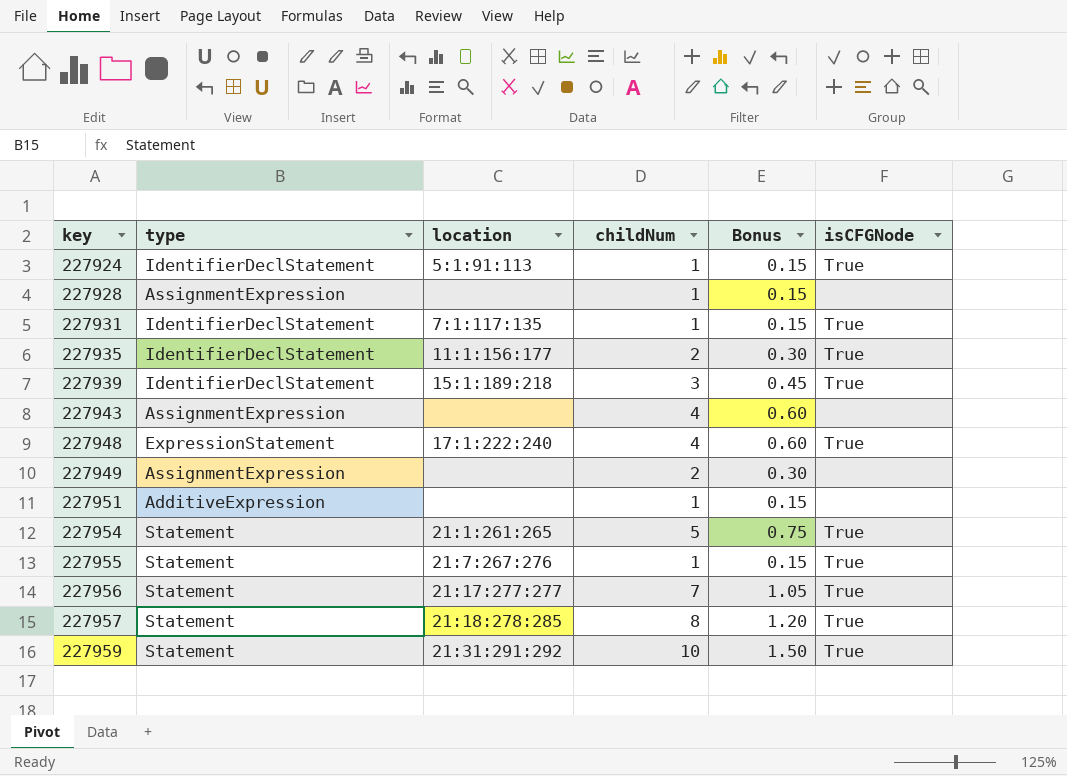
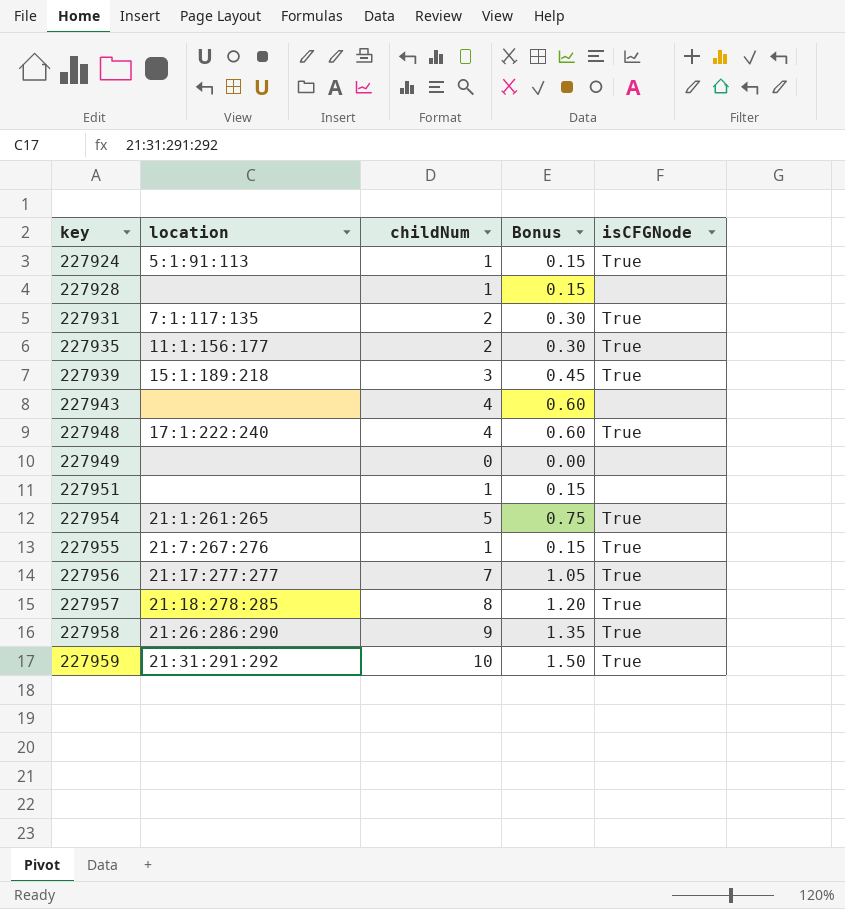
column type | position: 2 -> none
227931 | childNum: 1 -> 2
227931 | Bonus: 0.15 -> 0.30
227949 | childNum: 2 -> 0
227949 | Bonus: 0.30 -> 0.00
row 227958: none -> 21:26:286:290 | 9 | 1.35 | True

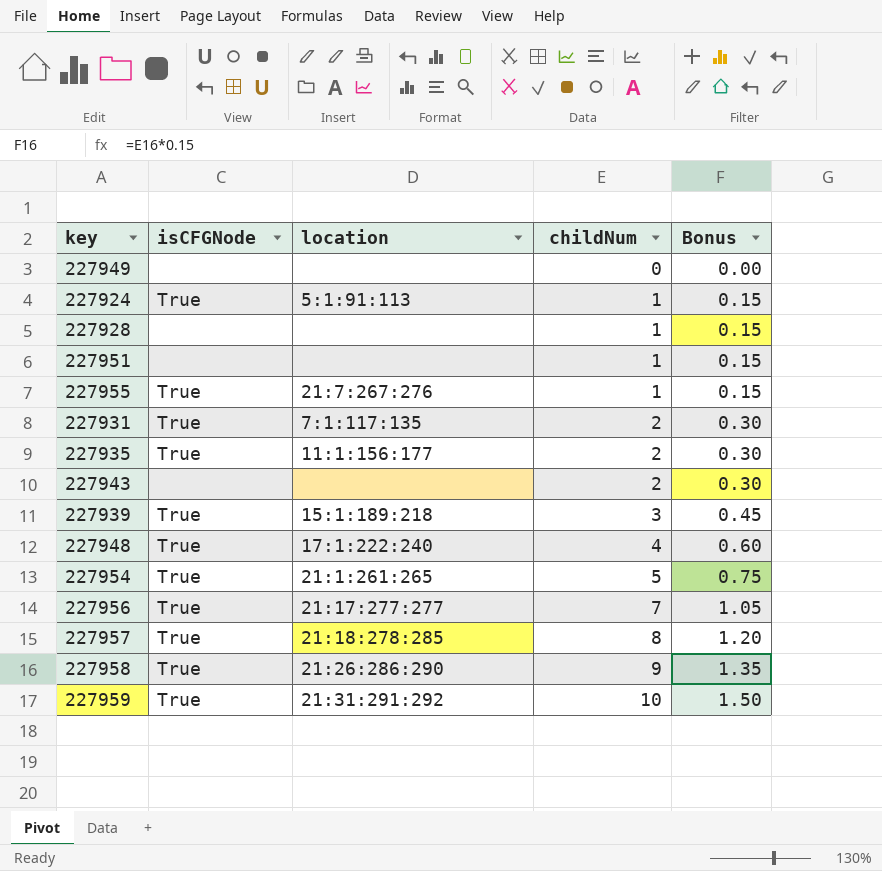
row order: key ascending -> childNum ascending
column isCFGNode | position: 5 -> 2
227943 | childNum: 4 -> 2
227943 | Bonus: 0.60 -> 0.30

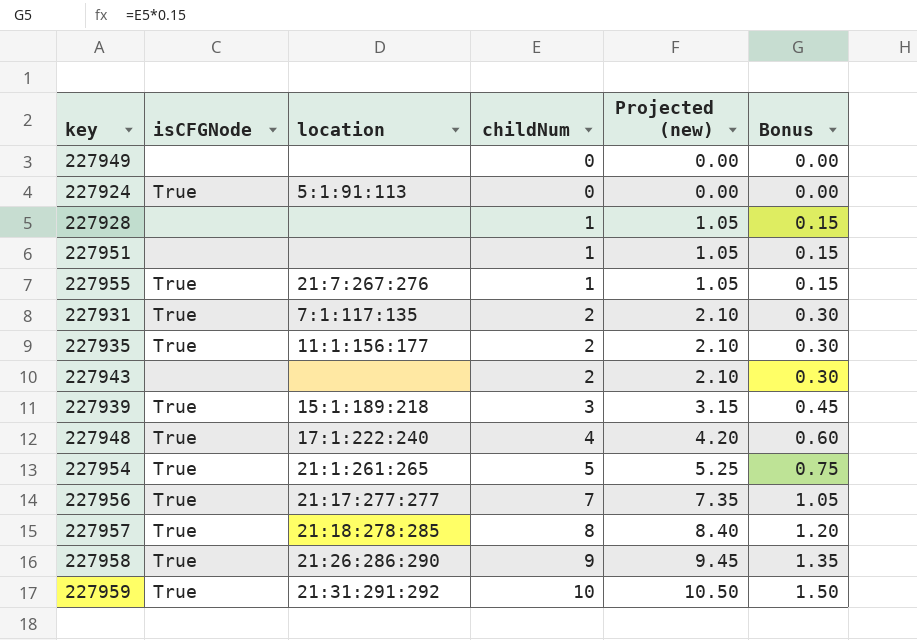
column Projected (new) | formula: none -> [childNum] * 1.05
227924 | childNum: 1 -> 0
227924 | Bonus: 0.15 -> 0.00

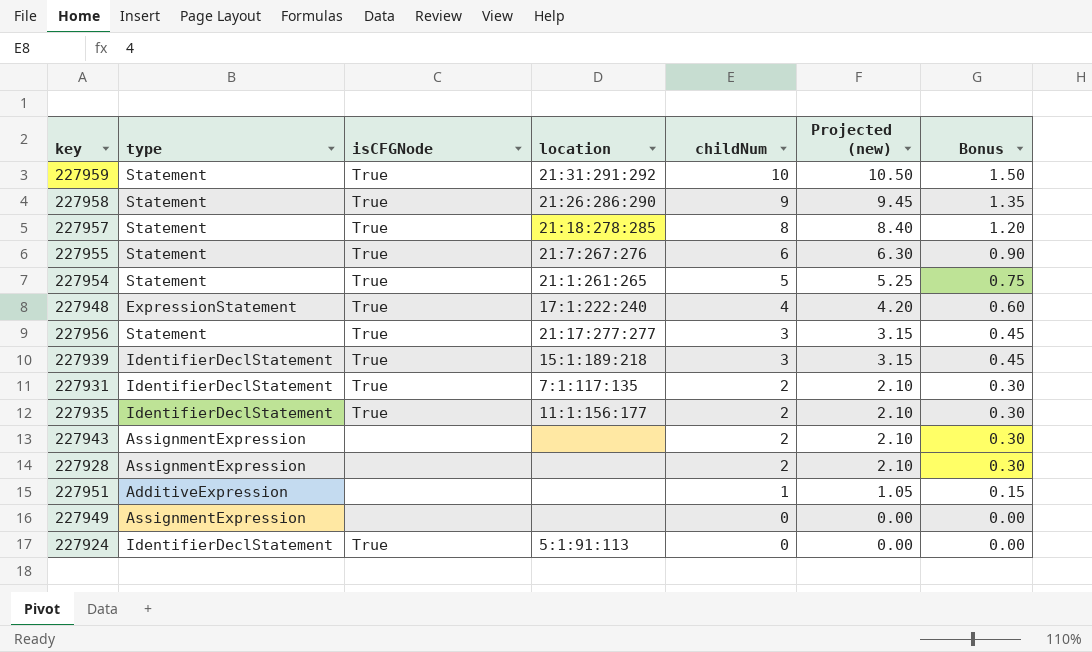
row order: childNum ascending -> childNum descending
column type | position: none -> 2
227955 | childNum: 1 -> 6
227955 | Projected (new): 1.05 -> 6.30
227955 | Bonus: 0.15 -> 0.90
227956 | childNum: 7 -> 3
227956 | Projected (new): 7.35 -> 3.15
227956 | Bonus: 1.05 -> 0.45
227928 | childNum: 1 -> 2
227928 | Projected (new): 1.05 -> 2.10
227928 | Bonus: 0.15 -> 0.30

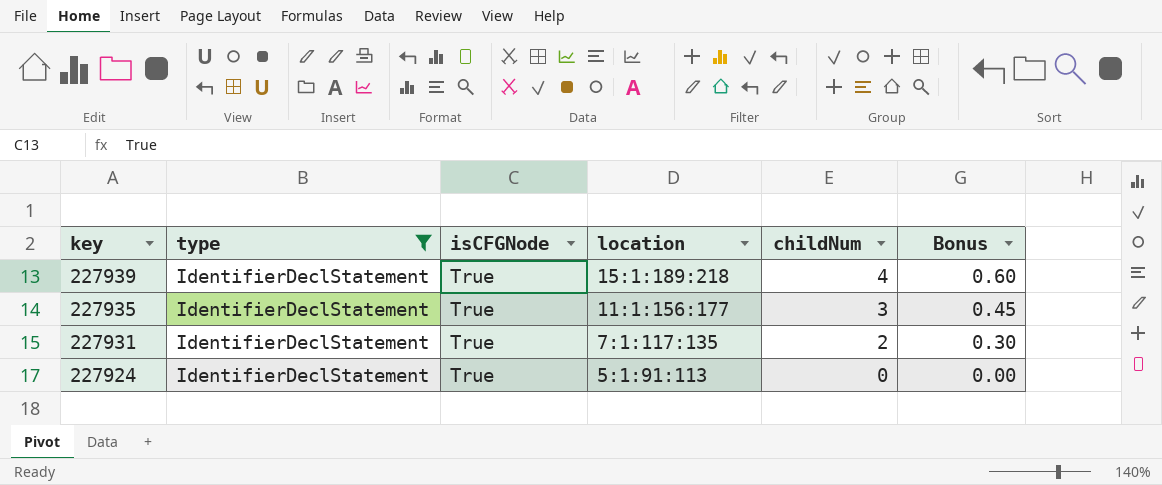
filter: none -> type = IdentifierDeclStatement
row order: childNum descending -> key descending
column Projected (new) | formula: [childNum] * 1.05 -> none
227939 | childNum: 3 -> 4
227939 | Bonus: 0.45 -> 0.60
227935 | childNum: 2 -> 3
227935 | Bonus: 0.30 -> 0.45

